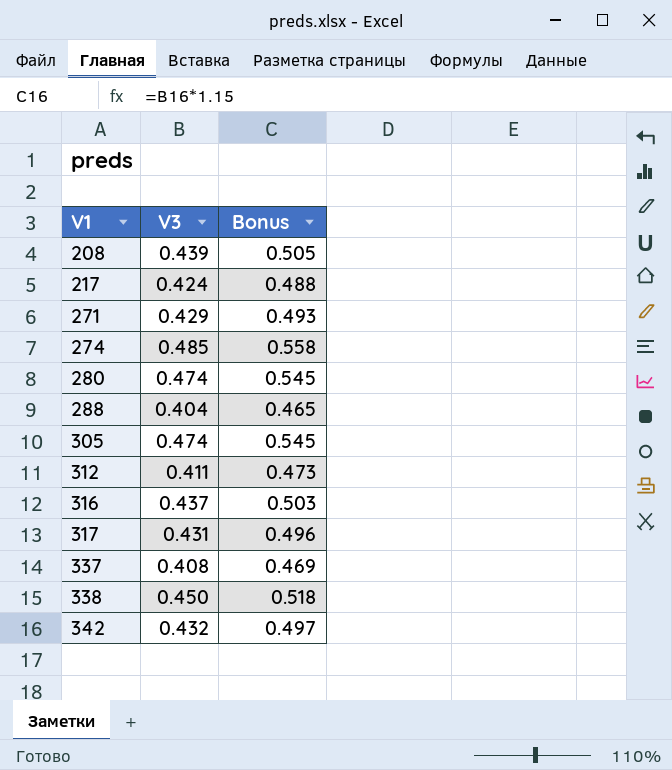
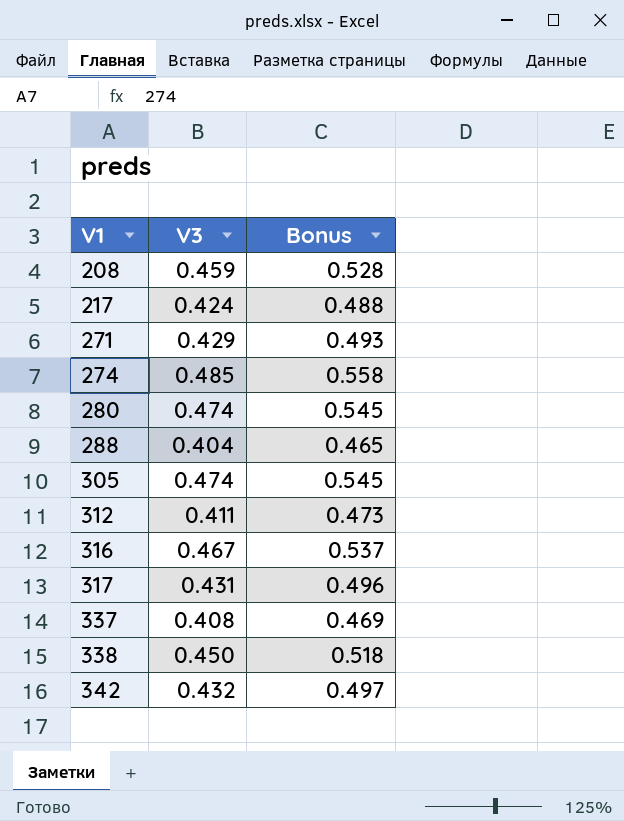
208 | V3: 0.439 -> 0.459
208 | Bonus: 0.505 -> 0.528
316 | V3: 0.437 -> 0.467
316 | Bonus: 0.503 -> 0.537

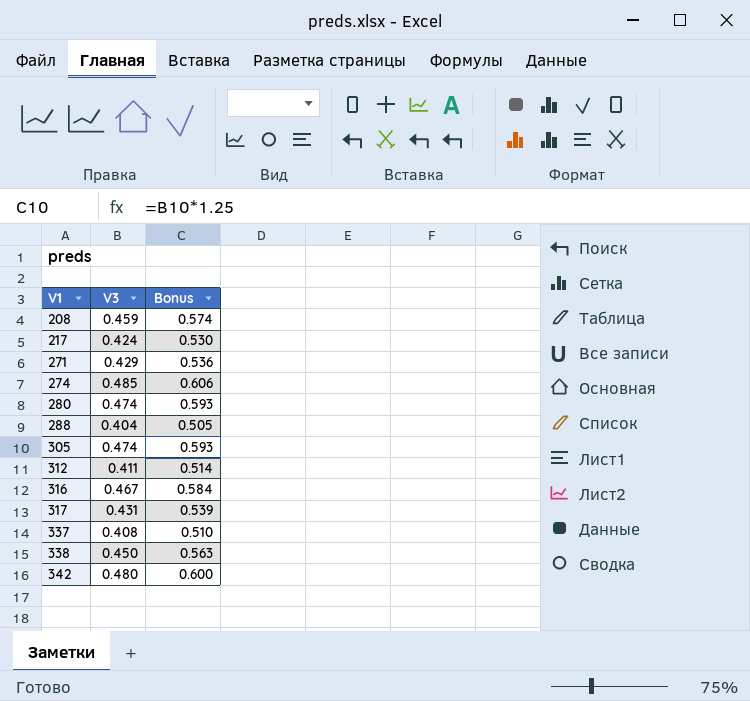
column Bonus | formula: [V3] * 1.15 -> [V3] * 1.25
342 | V3: 0.432 -> 0.480

